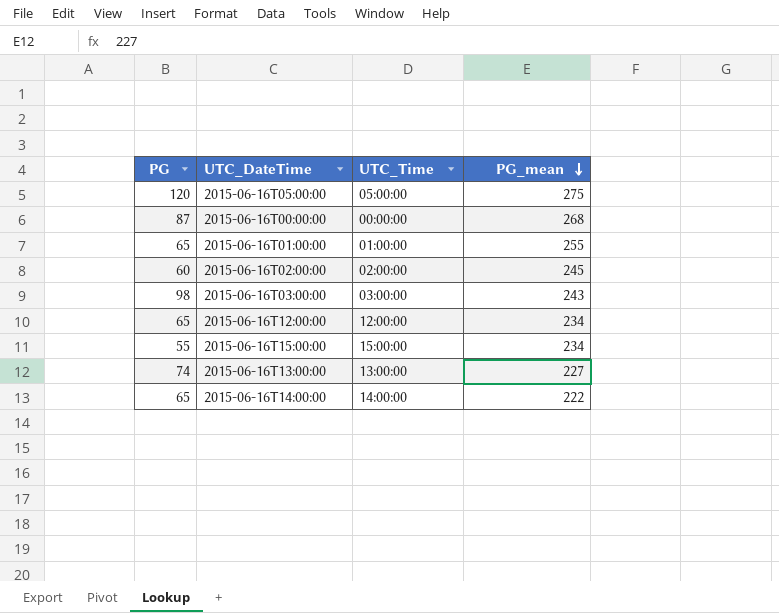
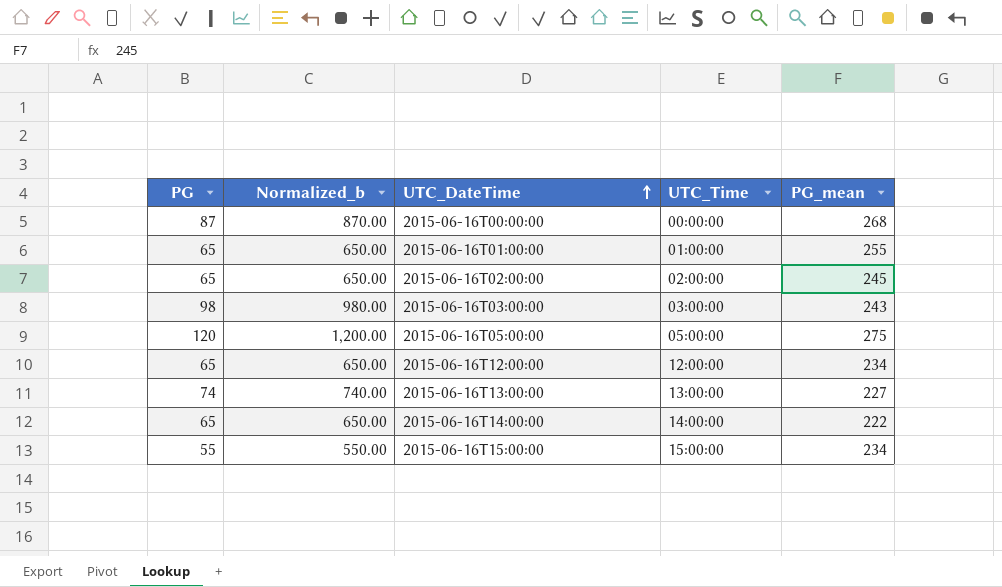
row order: PG_mean descending -> UTC_DateTime ascending
column Normalized_b | formula: none -> [PG] * 10
2015-06-16T02:00:00 | PG: 60 -> 65

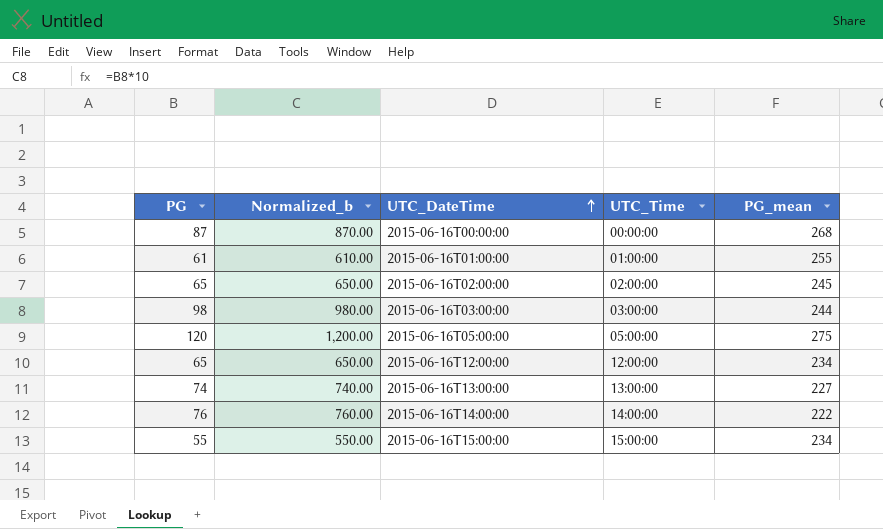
2015-06-16T01:00:00 | PG: 65 -> 61
2015-06-16T01:00:00 | Normalized_b: 650.00 -> 610.00
2015-06-16T03:00:00 | PG_mean: 243 -> 244
2015-06-16T14:00:00 | PG: 65 -> 76
2015-06-16T14:00:00 | Normalized_b: 650.00 -> 760.00

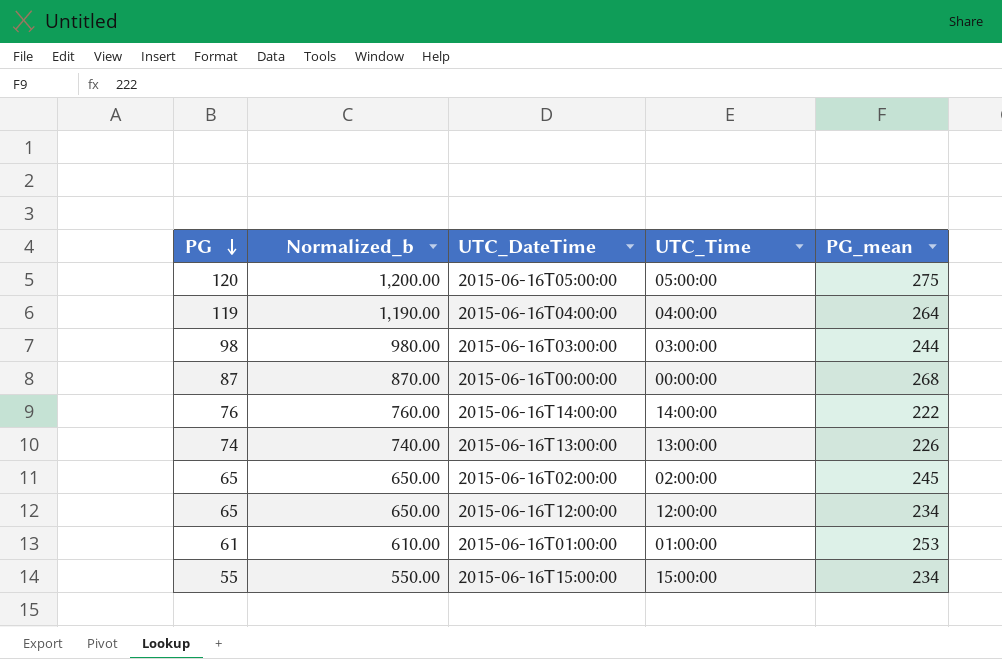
row order: UTC_DateTime ascending -> PG descending
row 2015-06-16T04:00:00: none -> 119 | 1,190.00 | 04:00:00 | 264
2015-06-16T13:00:00 | PG_mean: 227 -> 226
2015-06-16T01:00:00 | PG_mean: 255 -> 253

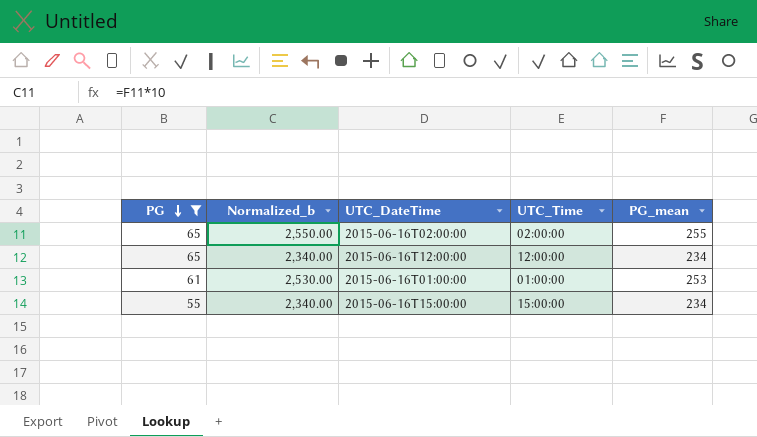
filter: none -> PG <= 65
column Normalized_b | formula: [PG] * 10 -> [PG_mean] * 10
2015-06-16T02:00:00 | PG_mean: 245 -> 255

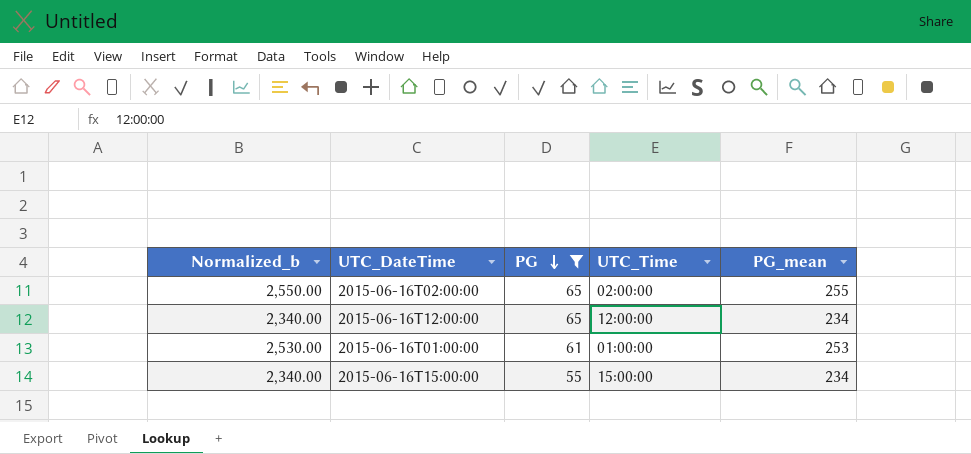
column PG | position: 1 -> 3

